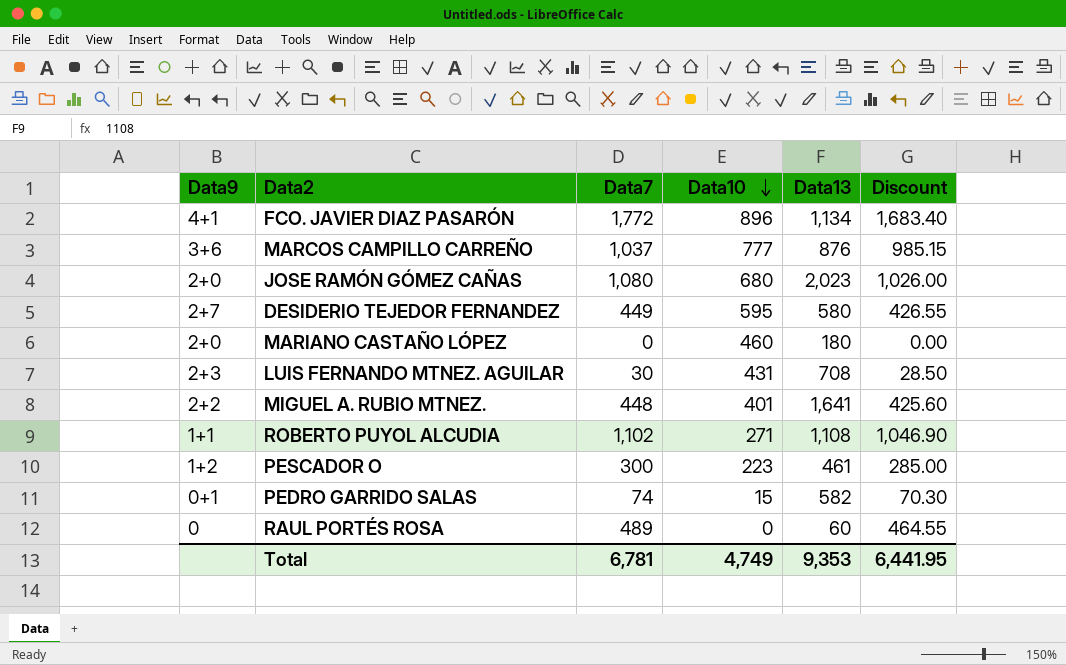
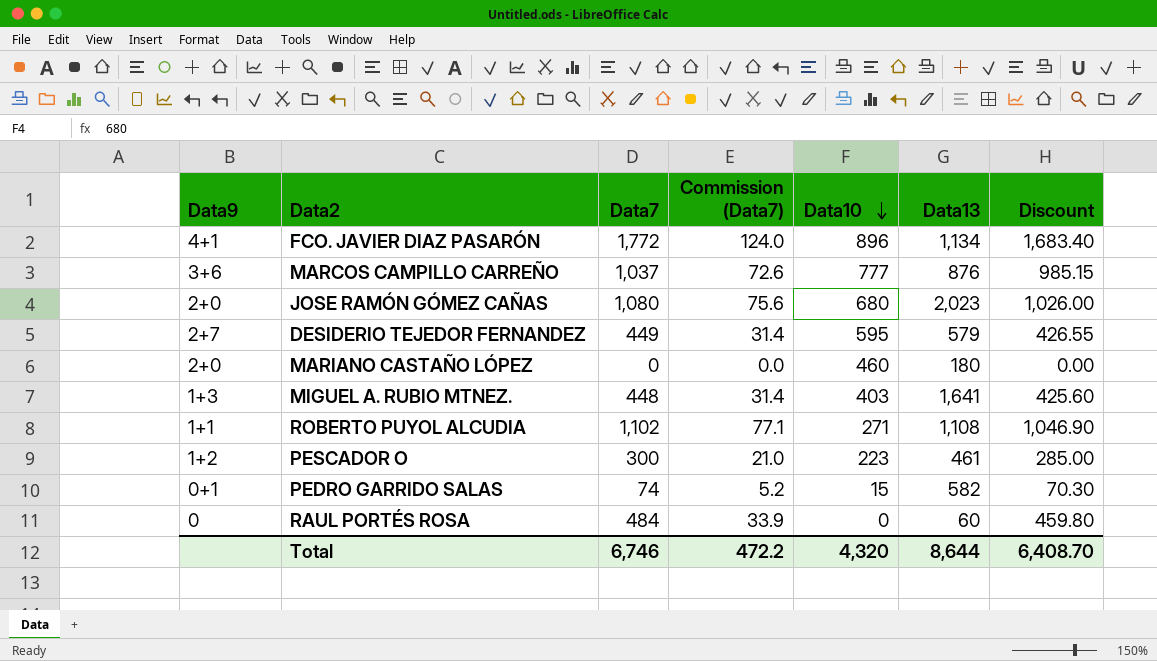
column Commission (Data7) | formula: none -> [Data7] * 0.07
row LUIS FERNANDO MTNEZ. AGUILAR: 2+3 | 30 | 431 | 708 | 28.50 -> none
DESIDERIO TEJEDOR FERNANDEZ | Data13: 580 -> 579
MIGUEL A. RUBIO MTNEZ. | Data9: 2+2 -> 1+3
MIGUEL A. RUBIO MTNEZ. | Data10: 401 -> 403
RAUL PORTÉS ROSA | Data7: 489 -> 484
RAUL PORTÉS ROSA | Discount: 464.55 -> 459.80
Total | Data7: 6,781 -> 6,746
Total | Data10: 4,749 -> 4,320
Total | Data13: 9,353 -> 8,644
Total | Discount: 6,441.95 -> 6,408.70

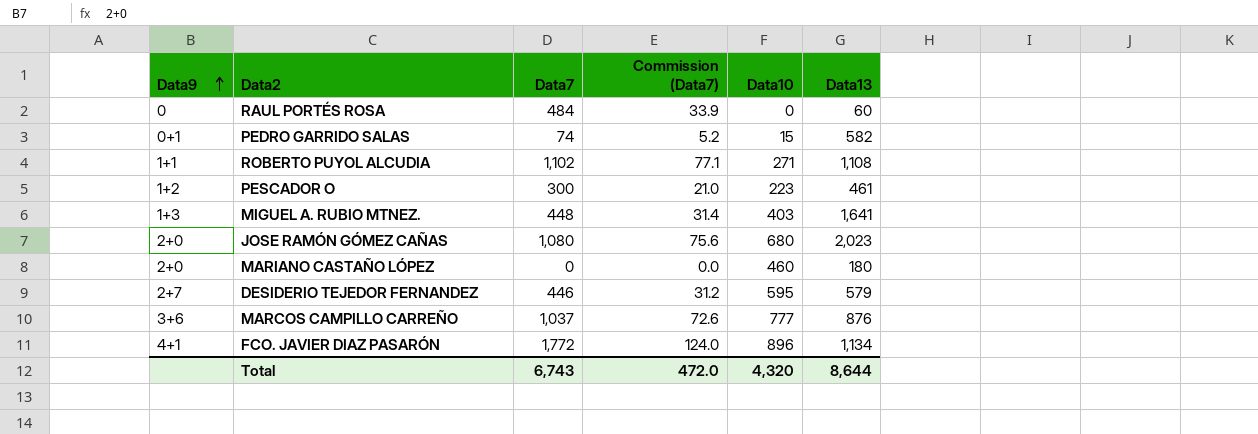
row order: Data10 descending -> Data9 ascending
column Discount | formula: [Data7] * 0.95 -> none
DESIDERIO TEJEDOR FERNANDEZ | Data7: 449 -> 446
DESIDERIO TEJEDOR FERNANDEZ | Commission (Data7): 31.4 -> 31.2
Total | Data7: 6,746 -> 6,743
Total | Commission (Data7): 472.2 -> 472.0

